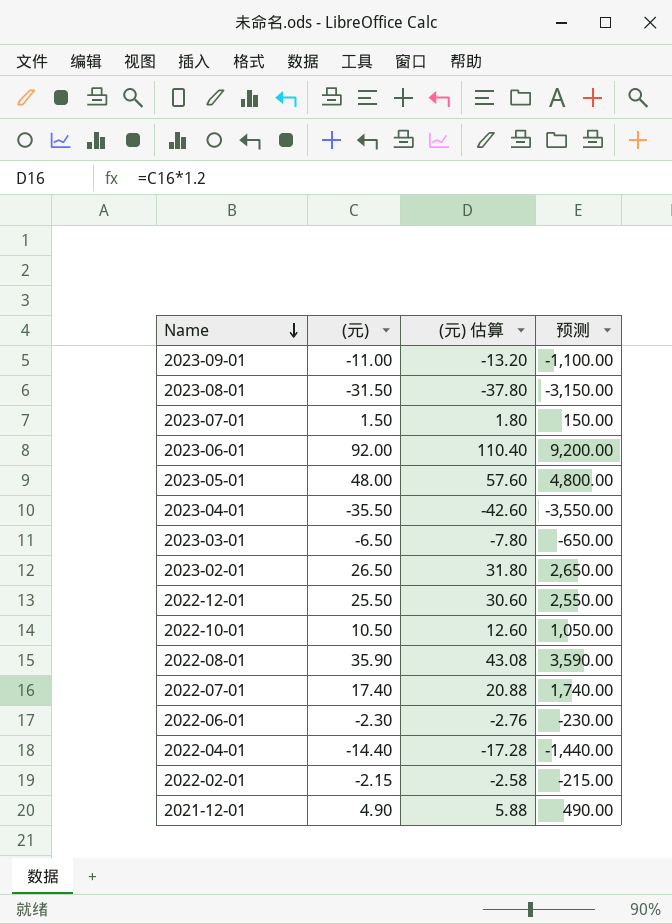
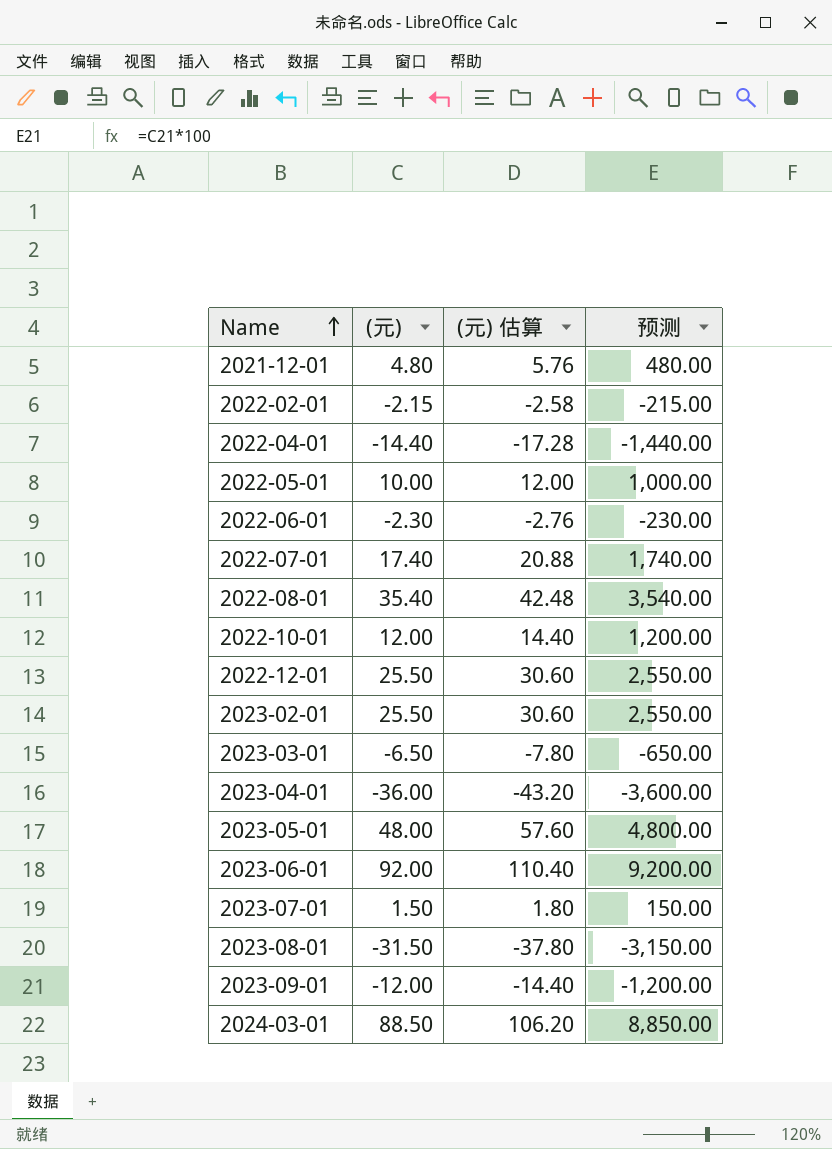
row order: Name descending -> Name ascending
2021-12-01 | (元): 4.90 -> 4.80
2021-12-01 | (元) 估算: 5.88 -> 5.76
2021-12-01 | 预测: 490.00 -> 480.00
row 2022-05-01: none -> 10.00 | 12.00 | 1,000.00
2022-08-01 | (元): 35.90 -> 35.40
2022-08-01 | (元) 估算: 43.08 -> 42.48
2022-08-01 | 预测: 3,590.00 -> 3,540.00
2022-10-01 | (元): 10.50 -> 12.00
2022-10-01 | (元) 估算: 12.60 -> 14.40
2022-10-01 | 预测: 1,050.00 -> 1,200.00
2023-02-01 | (元): 26.50 -> 25.50
2023-02-01 | (元) 估算: 31.80 -> 30.60
2023-02-01 | 预测: 2,650.00 -> 2,550.00
2023-04-01 | (元): -35.50 -> -36.00
2023-04-01 | (元) 估算: -42.60 -> -43.20
2023-04-01 | 预测: -3,550.00 -> -3,600.00
2023-09-01 | (元): -11.00 -> -12.00
2023-09-01 | (元) 估算: -13.20 -> -14.40
2023-09-01 | 预测: -1,100.00 -> -1,200.00
row 2024-03-01: none -> 88.50 | 106.20 | 8,850.00

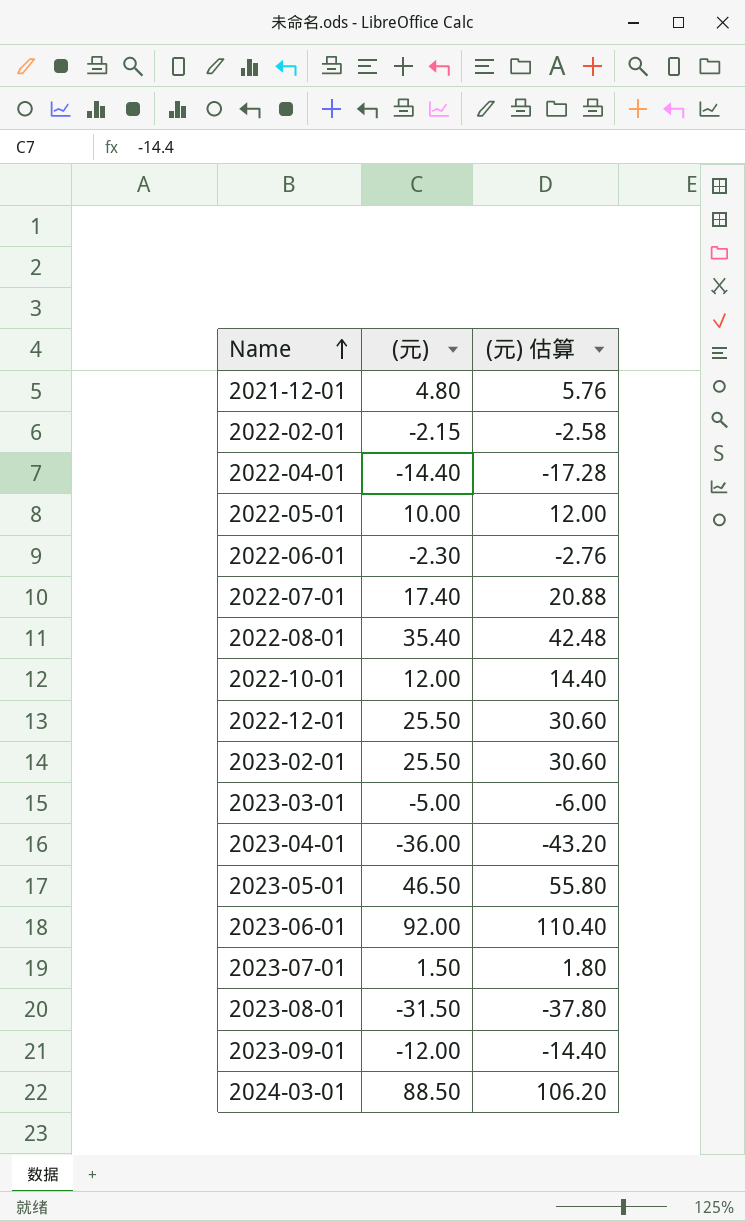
column 预测 | formula: [(元)] * 100 -> none
2023-03-01 | (元): -6.50 -> -5.00
2023-03-01 | (元) 估算: -7.80 -> -6.00
2023-05-01 | (元): 48.00 -> 46.50
2023-05-01 | (元) 估算: 57.60 -> 55.80

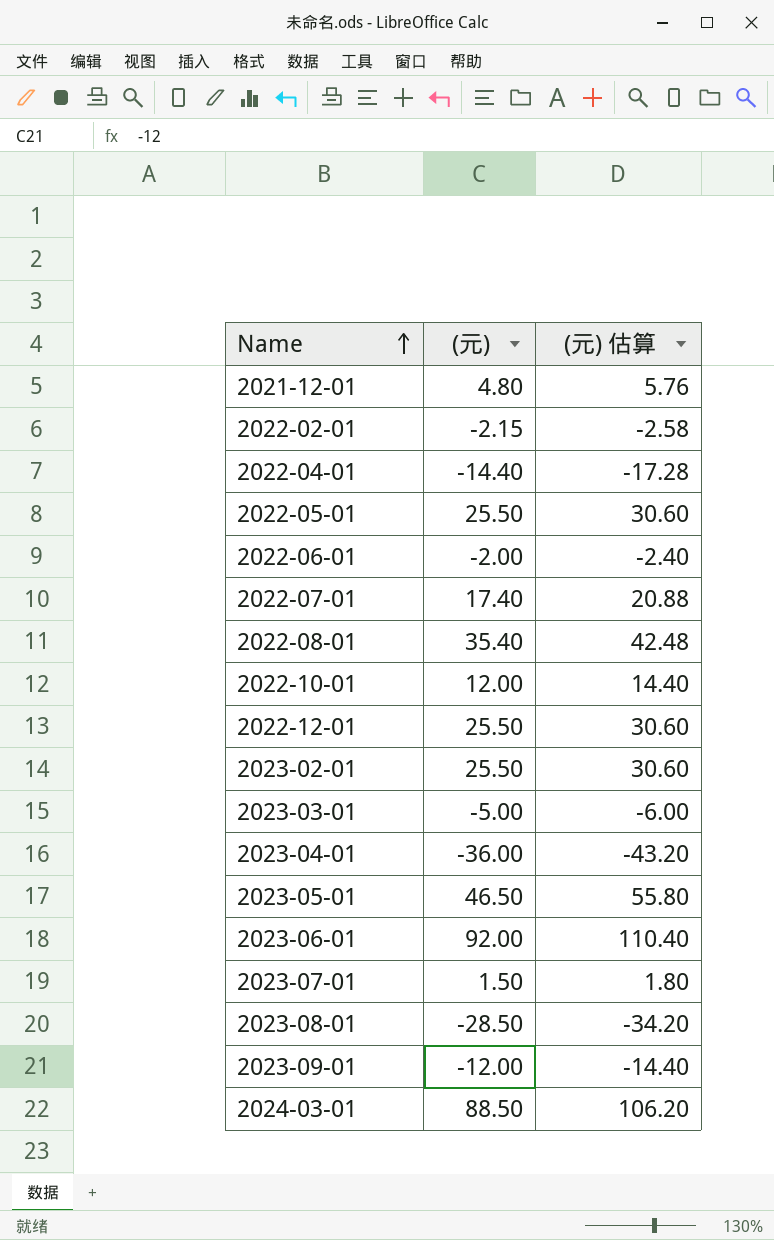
2022-05-01 | (元): 10.00 -> 25.50
2022-05-01 | (元) 估算: 12.00 -> 30.60
2022-06-01 | (元): -2.30 -> -2.00
2022-06-01 | (元) 估算: -2.76 -> -2.40
2023-08-01 | (元): -31.50 -> -28.50
2023-08-01 | (元) 估算: -37.80 -> -34.20

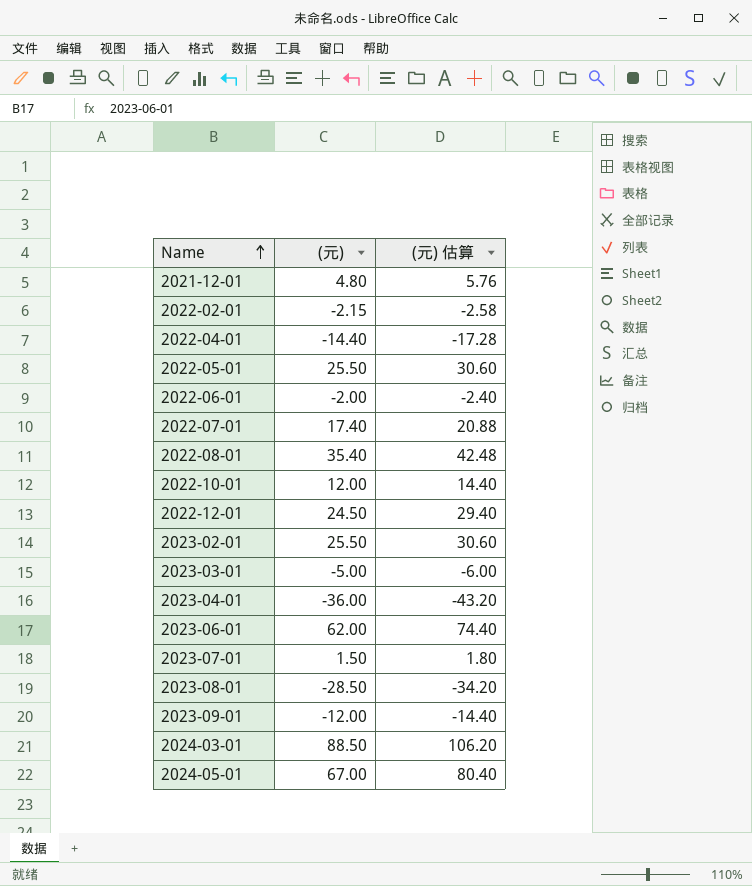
row 2023-05-01: 46.50 | 55.80 -> none
2022-12-01 | (元): 25.50 -> 24.50
2022-12-01 | (元) 估算: 30.60 -> 29.40
2023-06-01 | (元): 92.00 -> 62.00
2023-06-01 | (元) 估算: 110.40 -> 74.40
row 2024-05-01: none -> 67.00 | 80.40

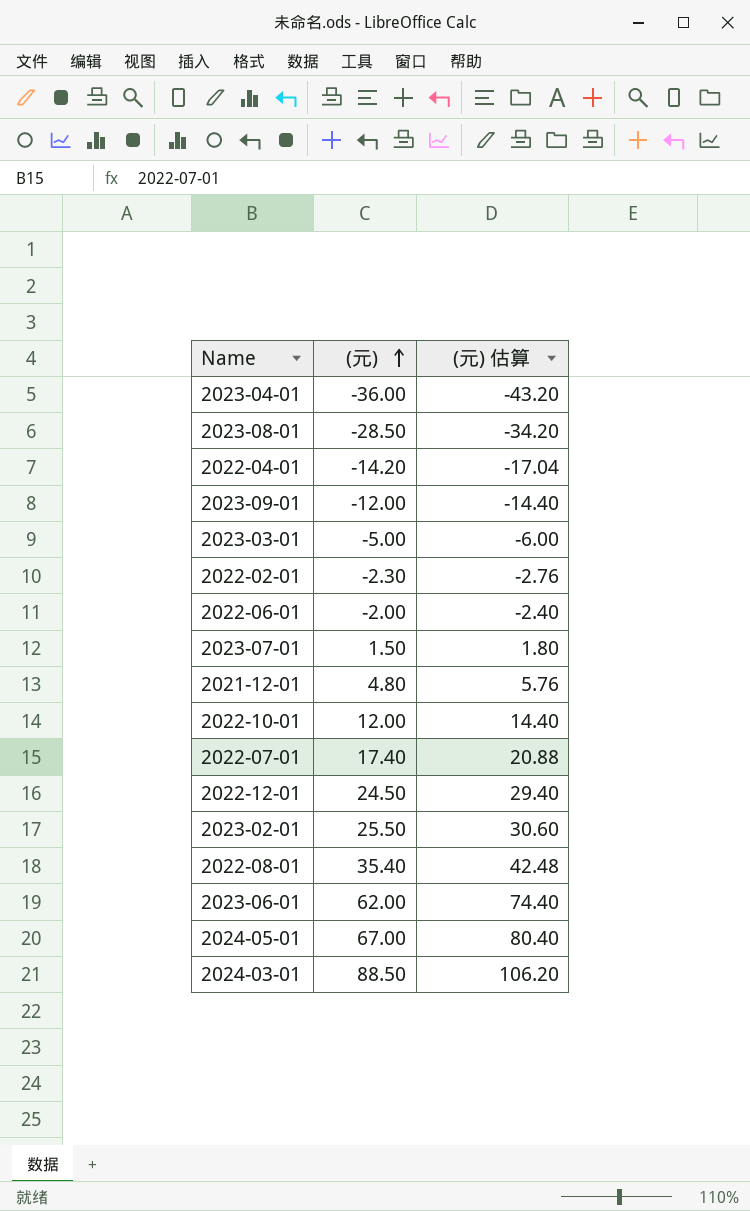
row order: Name ascending -> (元) ascending
row 2022-05-01: 25.50 | 30.60 -> none
2022-04-01 | (元): -14.40 -> -14.20
2022-04-01 | (元) 估算: -17.28 -> -17.04
2022-02-01 | (元): -2.15 -> -2.30
2022-02-01 | (元) 估算: -2.58 -> -2.76

